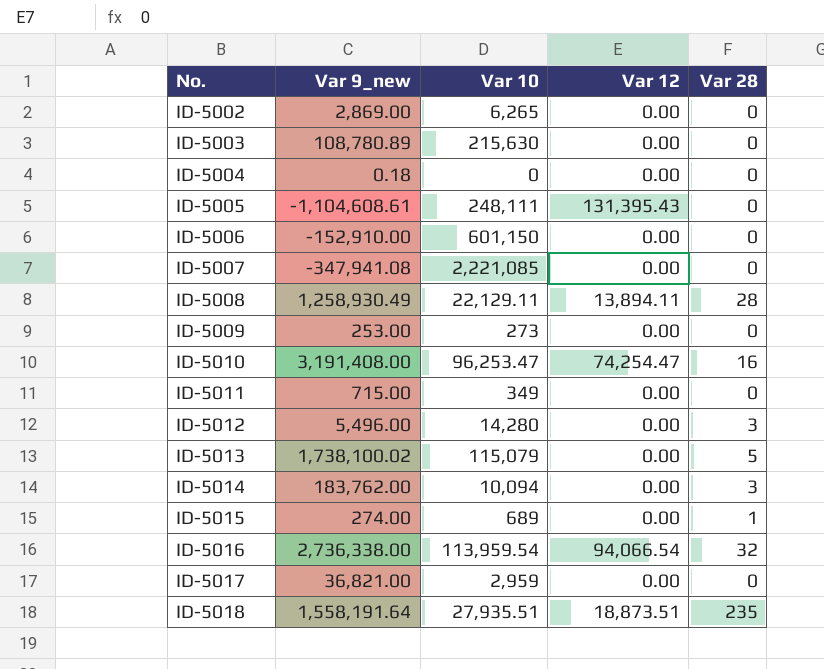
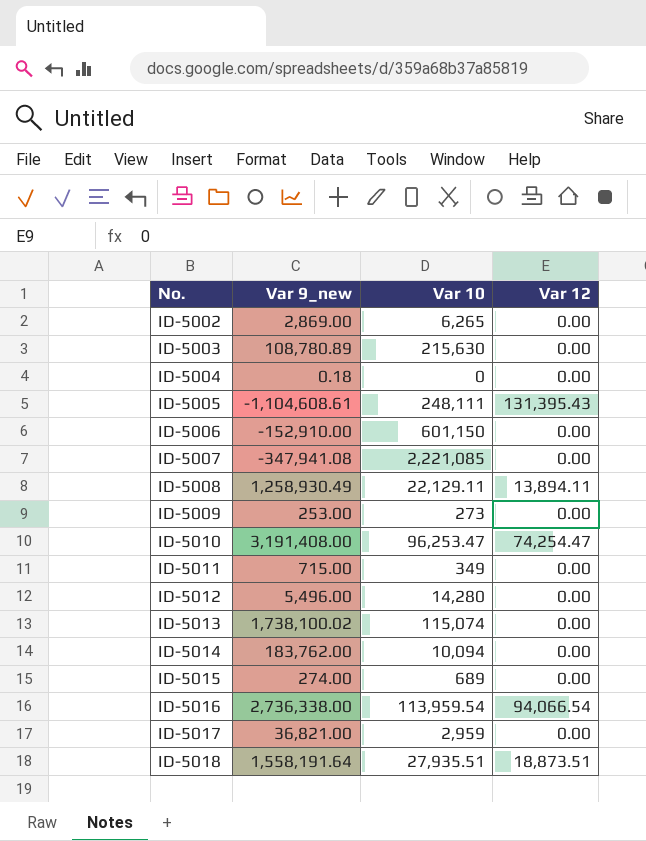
column Var 28 | position: 5 -> none
ID-5013 | Var 10: 115,079 -> 115,074

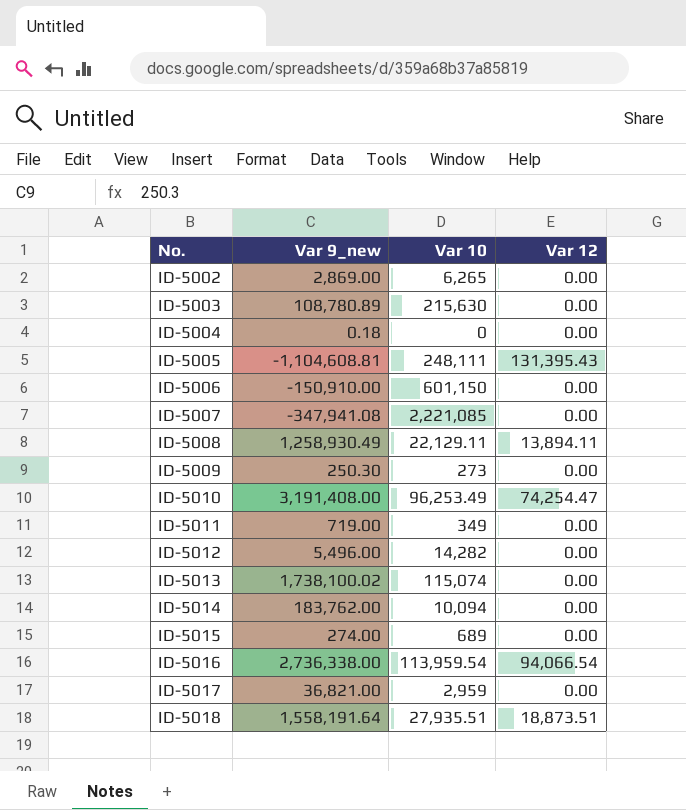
ID-5005 | Var 9_new: -1,104,608.61 -> -1,104,608.81
ID-5006 | Var 9_new: -152,910.00 -> -150,910.00
ID-5009 | Var 9_new: 253.00 -> 250.30
ID-5010 | Var 10: 96,253.47 -> 96,253.49
ID-5011 | Var 9_new: 715.00 -> 719.00
ID-5012 | Var 10: 14,280 -> 14,282

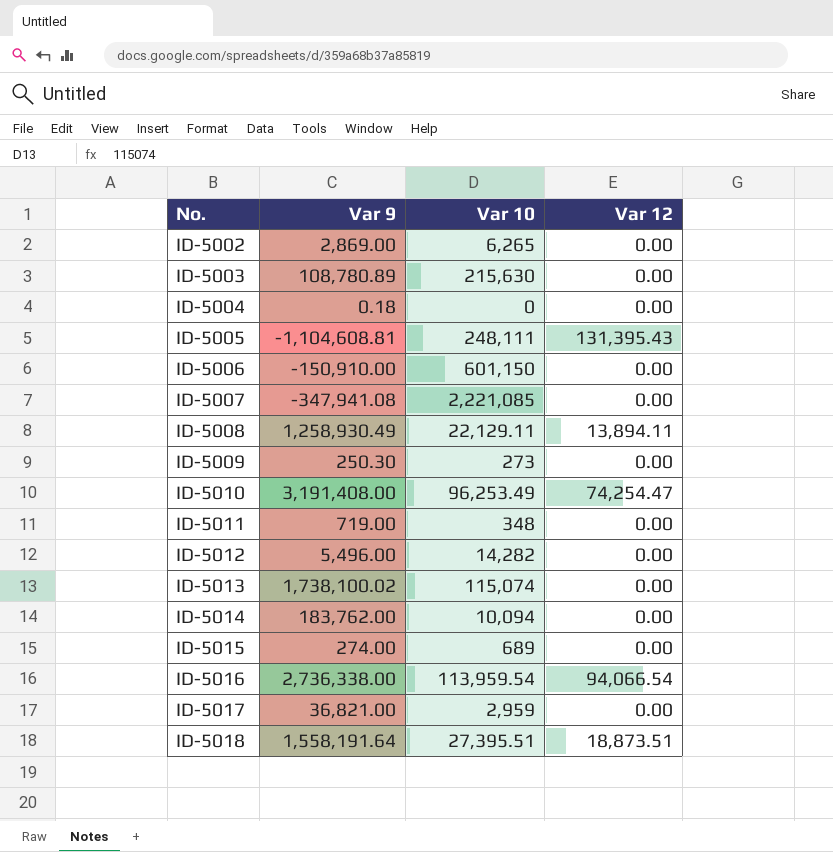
column name: Var 9_new -> Var 9
ID-5011 | Var 10: 349 -> 348
ID-5018 | Var 10: 27,935.51 -> 27,395.51

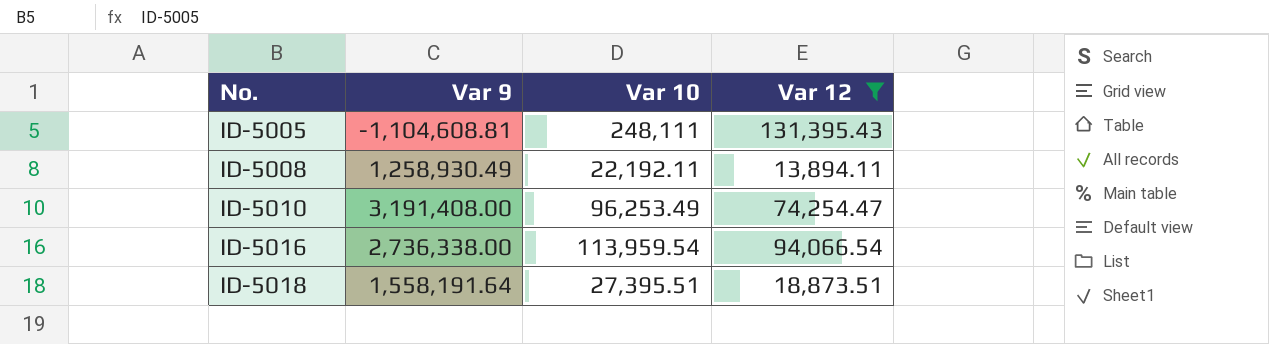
filter: none -> Var 12 != 0.00
ID-5008 | Var 10: 22,129.11 -> 22,192.11

